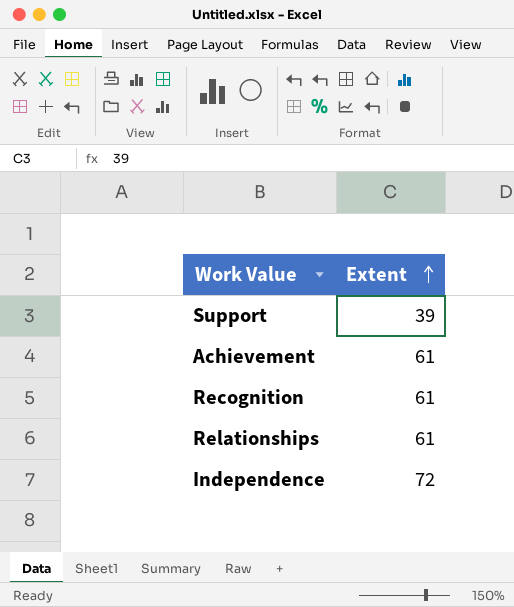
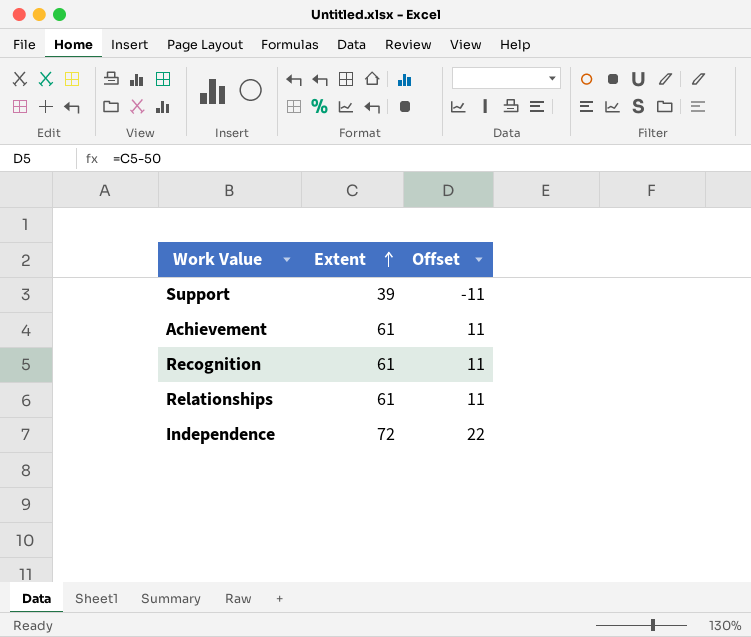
column Offset | formula: none -> [Extent] - 50

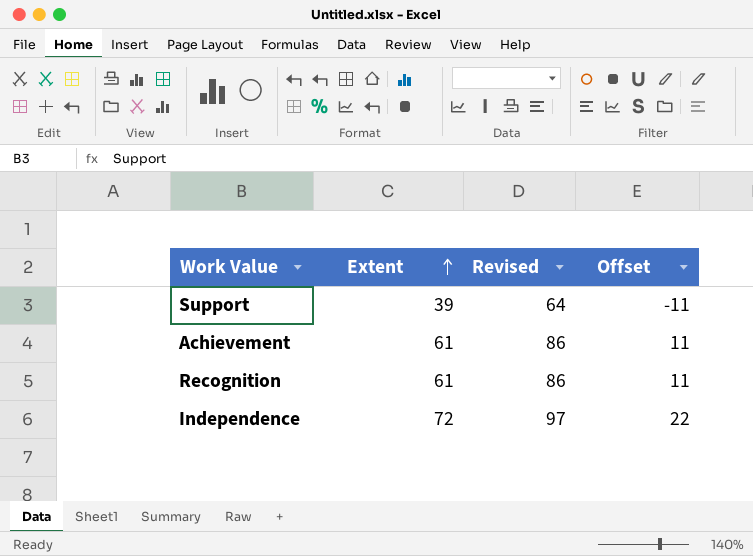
column Revised | formula: none -> [Extent] + 25
row Relationships: 61 | 11 -> none

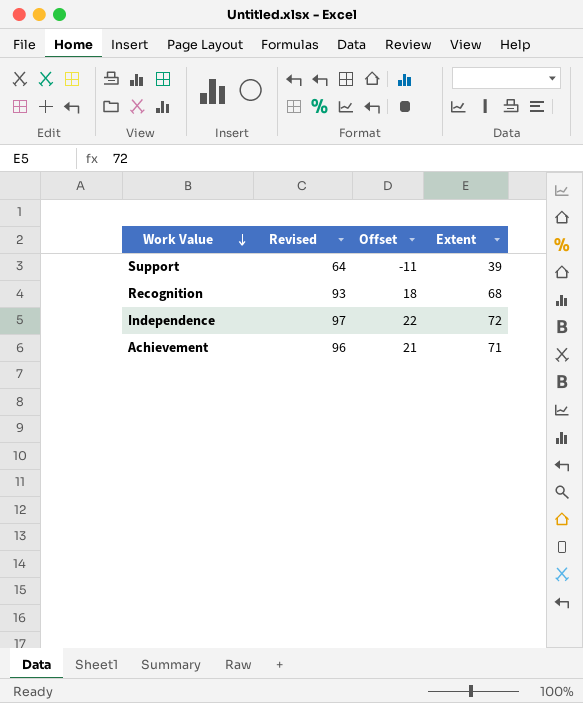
row order: Extent ascending -> Work Value descending
column Extent | position: 2 -> 4
Recognition | Revised: 86 -> 93
Recognition | Offset: 11 -> 18
Recognition | Extent: 61 -> 68
Achievement | Revised: 86 -> 96
Achievement | Offset: 11 -> 21
Achievement | Extent: 61 -> 71

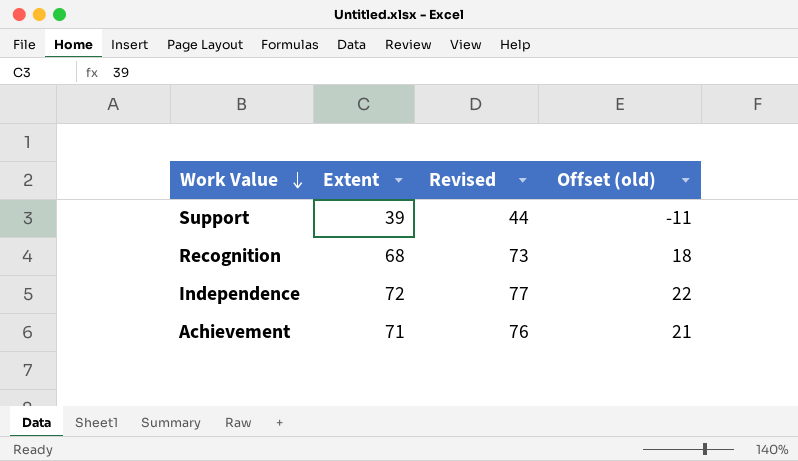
column Extent | position: 4 -> 2
column Revised | formula: [Extent] + 25 -> [Extent] + 5
column name: Offset -> Offset (old)

